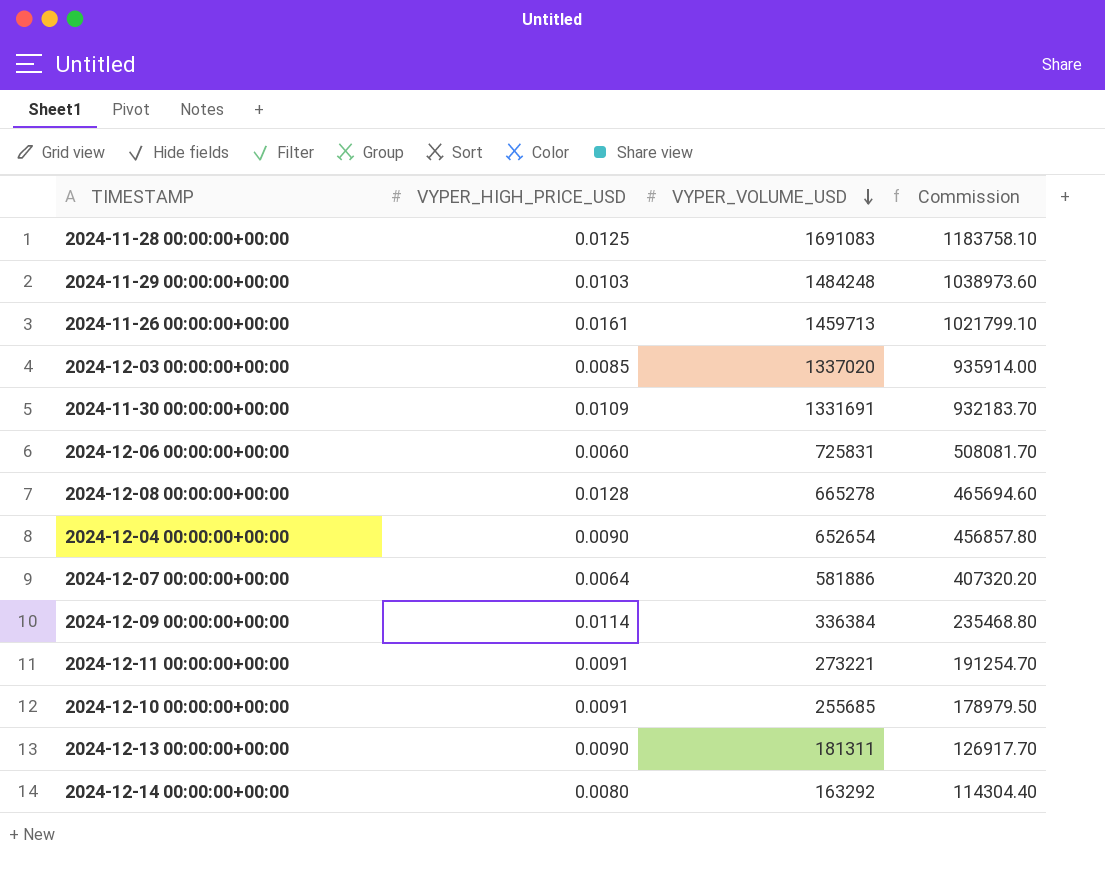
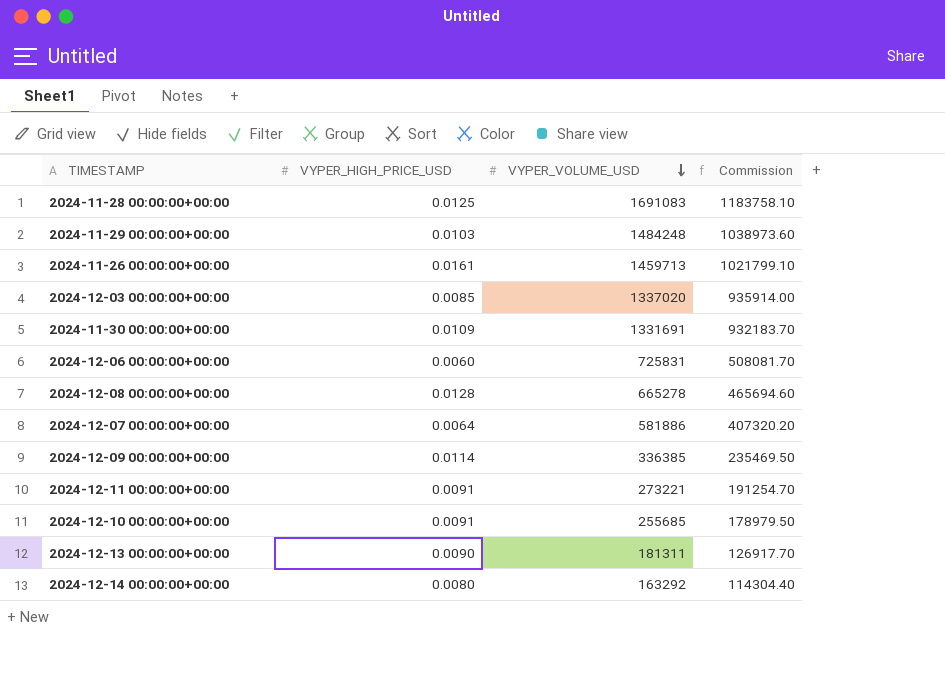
row 2024-12-04 00:00:00+00:00: 0.0090 | 652654 | 456857.80 -> none
2024-12-09 00:00:00+00:00 | VYPER_VOLUME_USD: 336384 -> 336385
2024-12-09 00:00:00+00:00 | Commission: 235468.80 -> 235469.50

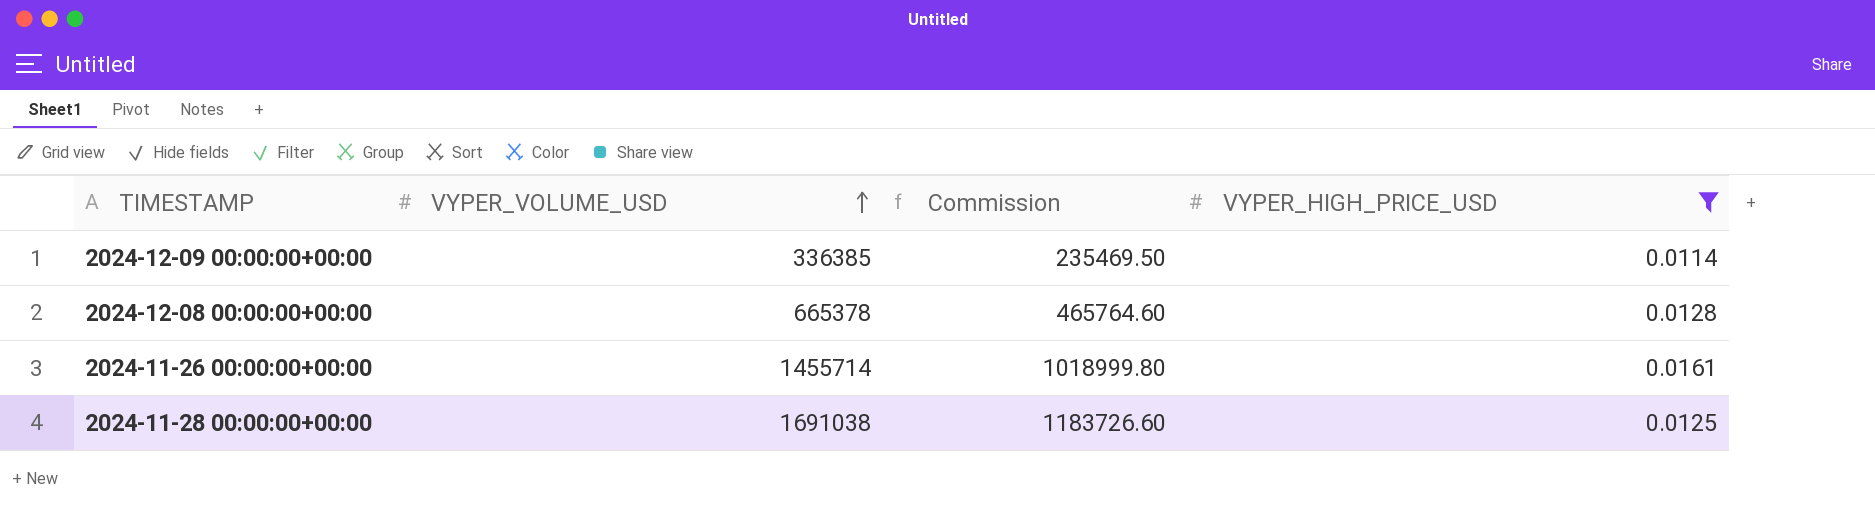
filter: none -> VYPER_HIGH_PRICE_USD >= 0.0114
row order: VYPER_VOLUME_USD descending -> VYPER_VOLUME_USD ascending
column VYPER_HIGH_PRICE_USD | position: 2 -> 4
2024-12-08 00:00:00+00:00 | VYPER_VOLUME_USD: 665278 -> 665378
2024-12-08 00:00:00+00:00 | Commission: 465694.60 -> 465764.60
2024-11-26 00:00:00+00:00 | VYPER_VOLUME_USD: 1459713 -> 1455714
2024-11-26 00:00:00+00:00 | Commission: 1021799.10 -> 1018999.80
2024-11-28 00:00:00+00:00 | VYPER_VOLUME_USD: 1691083 -> 1691038
2024-11-28 00:00:00+00:00 | Commission: 1183758.10 -> 1183726.60

